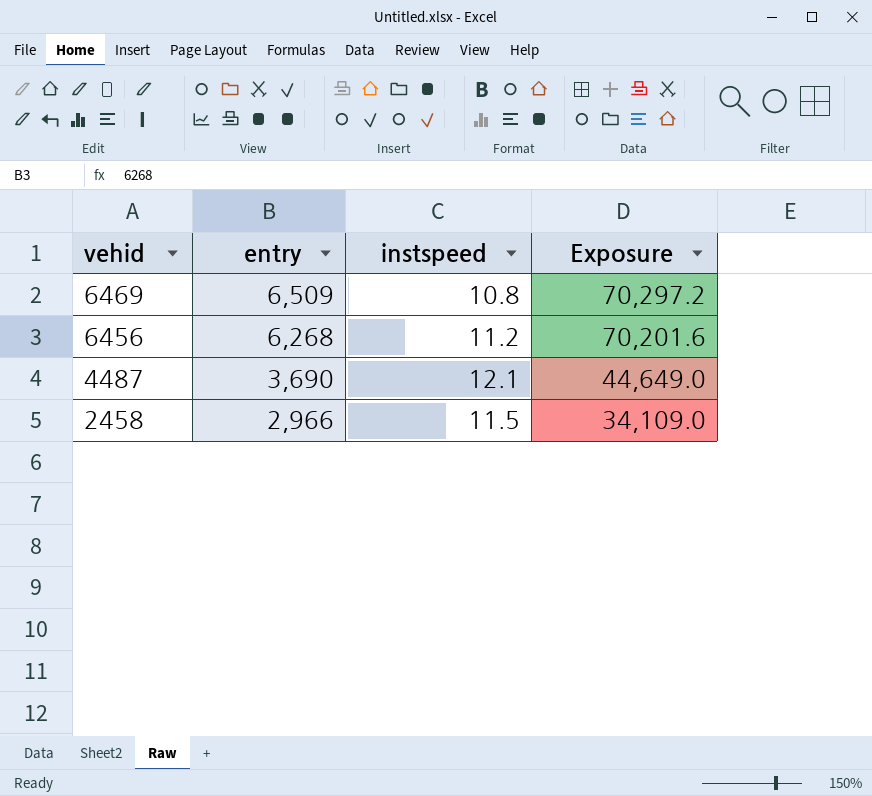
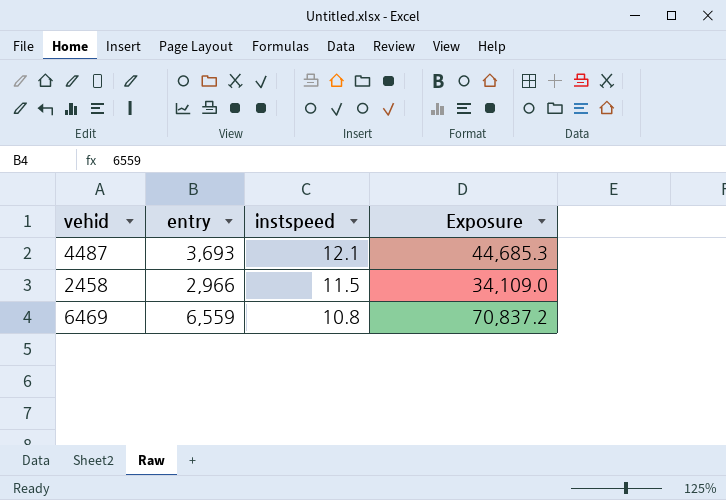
row order: vehid descending -> instspeed descending
row 6456: 6,268 | 11.2 | 70,201.6 -> none
4487 | entry: 3,690 -> 3,693
4487 | Exposure: 44,649.0 -> 44,685.3
6469 | entry: 6,509 -> 6,559
6469 | Exposure: 70,297.2 -> 70,837.2

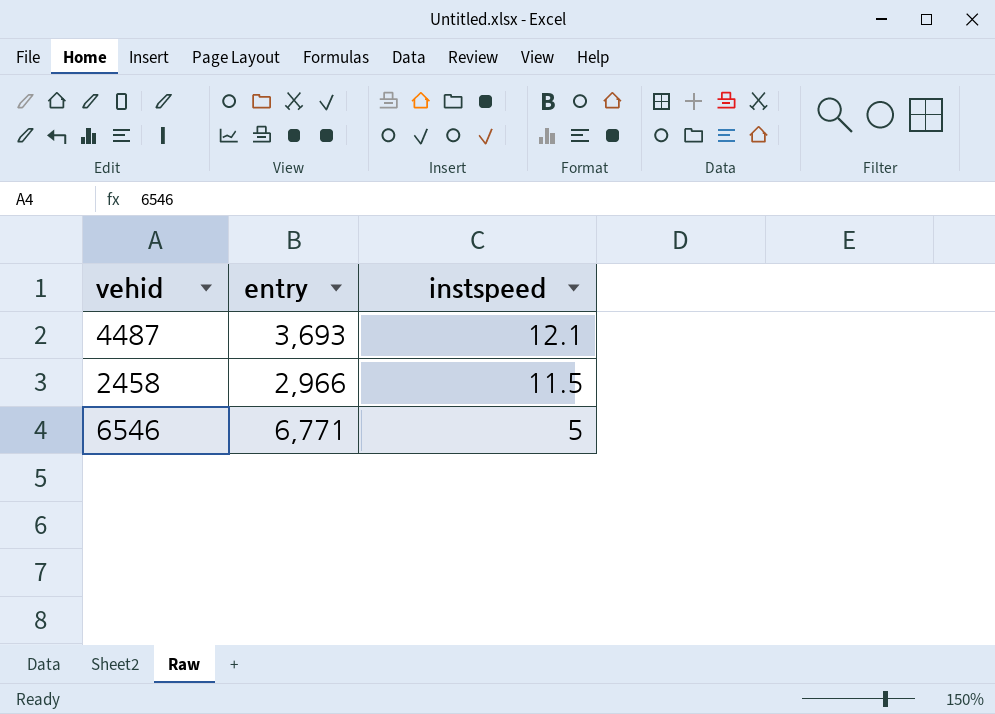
column Exposure | formula: [entry] * [instspeed] -> none
row 6469: 6,559 | 10.8 | 70,837.2 -> none
row 6546: none -> 6,771 | 5

